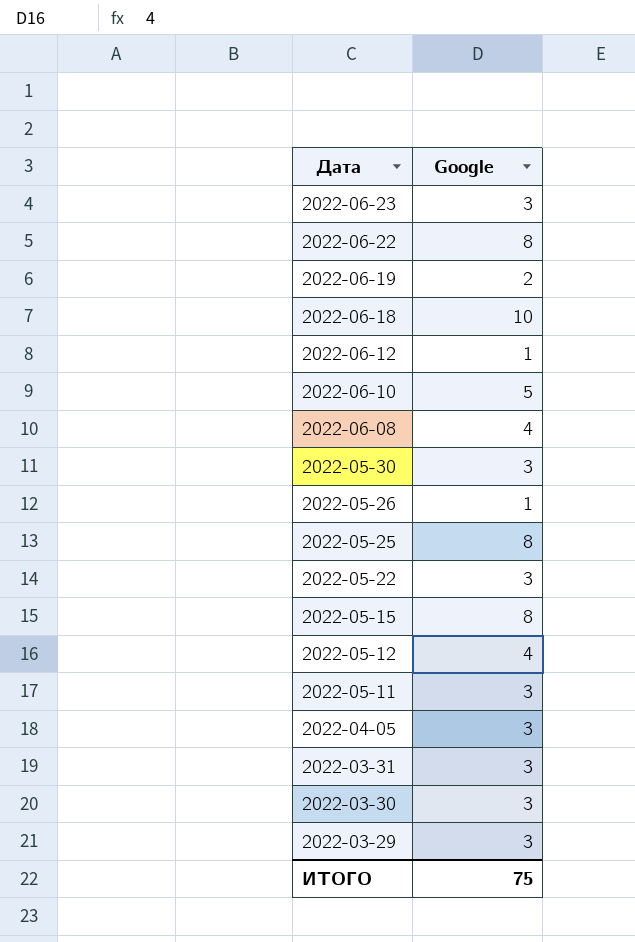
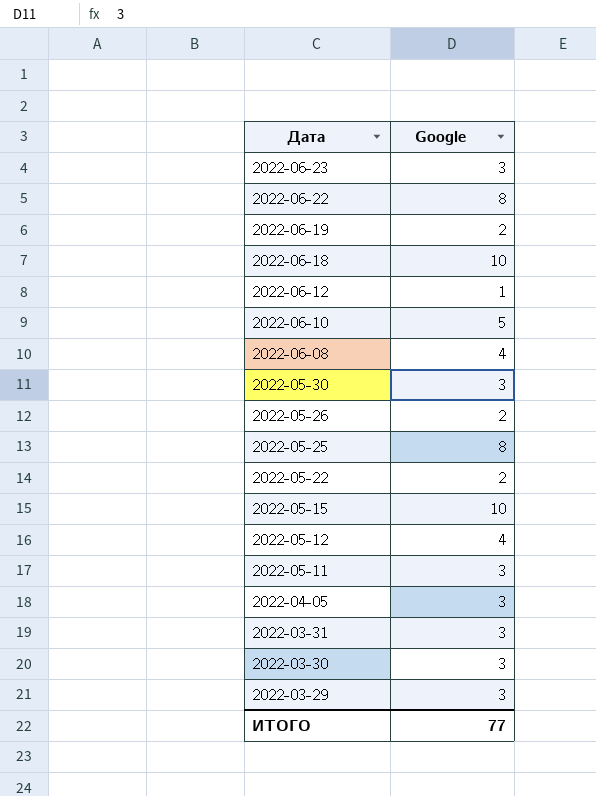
2022-05-26 | Google: 1 -> 2
2022-05-22 | Google: 3 -> 2
2022-05-15 | Google: 8 -> 10
ИТОГО | Google: 75 -> 77

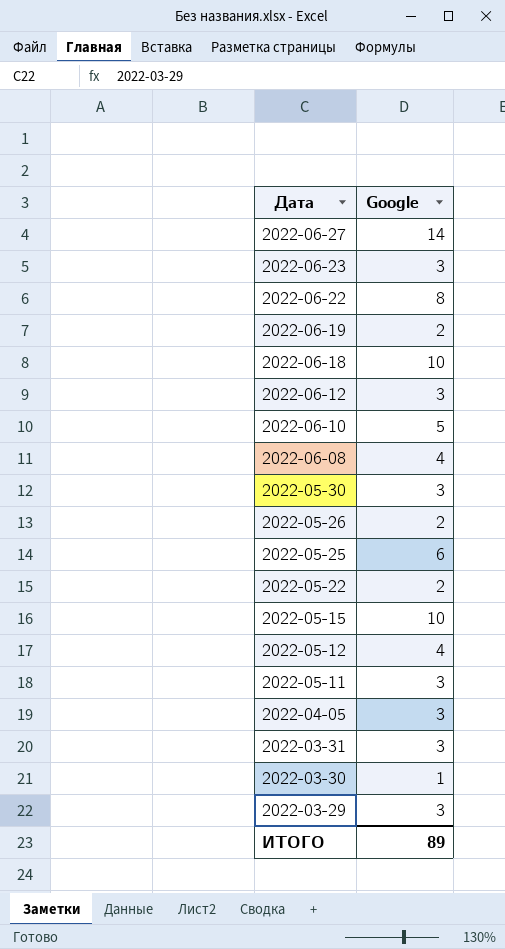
row 2022-06-27: none -> 14
2022-06-12 | Google: 1 -> 3
2022-05-25 | Google: 8 -> 6
2022-03-30 | Google: 3 -> 1
ИТОГО | Google: 77 -> 89

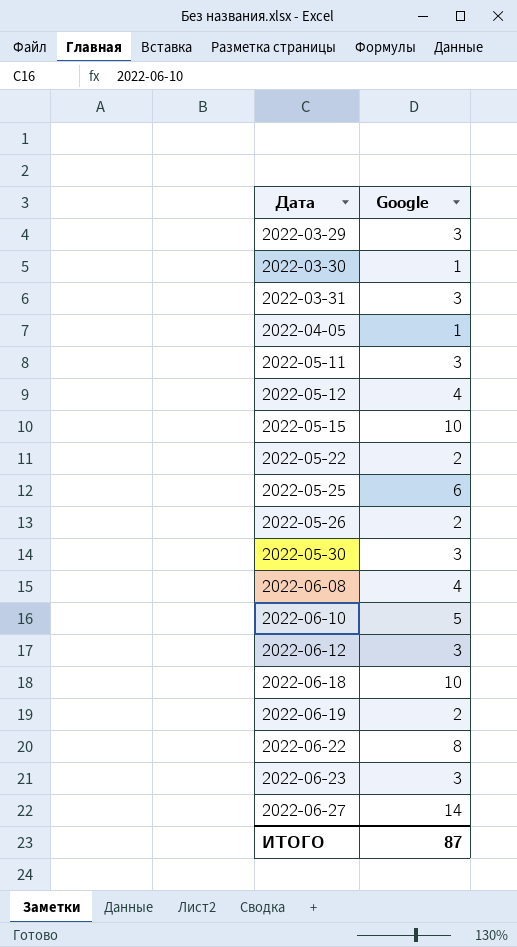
row order: Дата descending -> Дата ascending
2022-04-05 | Google: 3 -> 1
ИТОГО | Google: 89 -> 87

